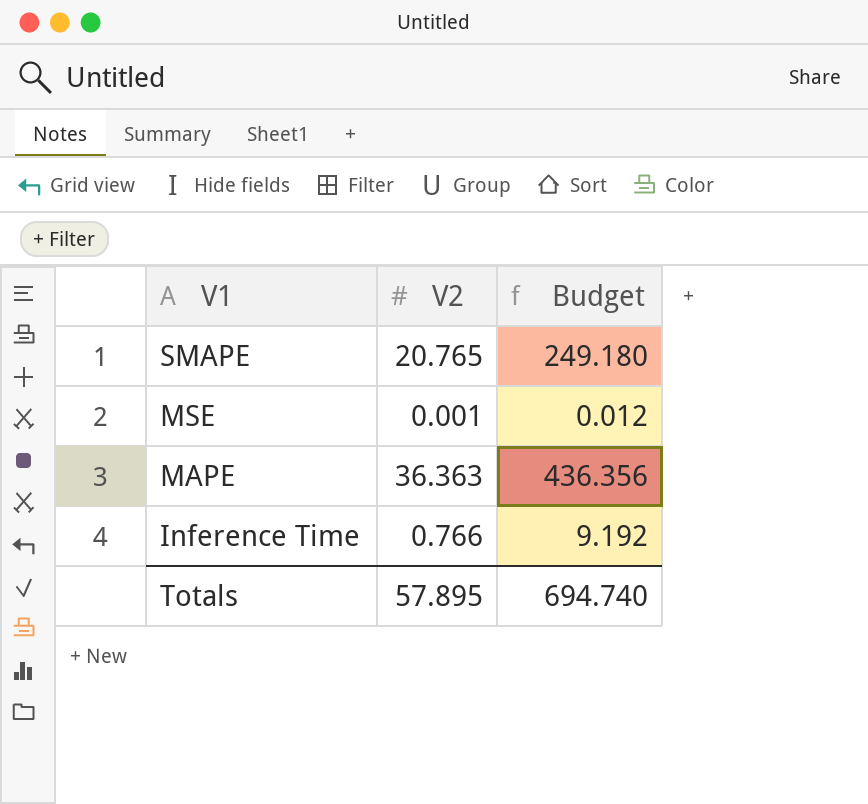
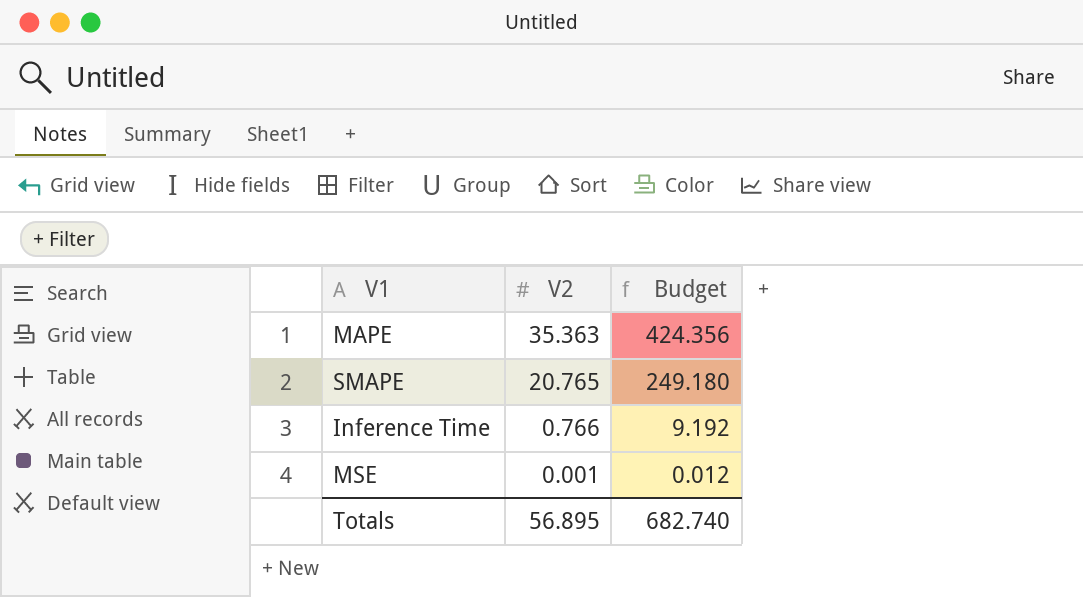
row order: V1 descending -> V2 descending
MAPE | V2: 36.363 -> 35.363
MAPE | Budget: 436.356 -> 424.356
Totals | V2: 57.895 -> 56.895
Totals | Budget: 694.740 -> 682.740

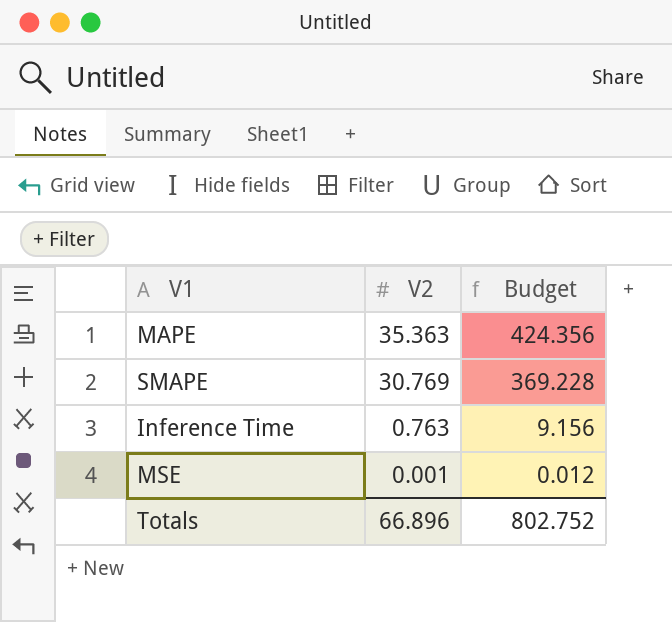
SMAPE | V2: 20.765 -> 30.769
SMAPE | Budget: 249.180 -> 369.228
Inference Time | V2: 0.766 -> 0.763
Inference Time | Budget: 9.192 -> 9.156
Totals | V2: 56.895 -> 66.896
Totals | Budget: 682.740 -> 802.752

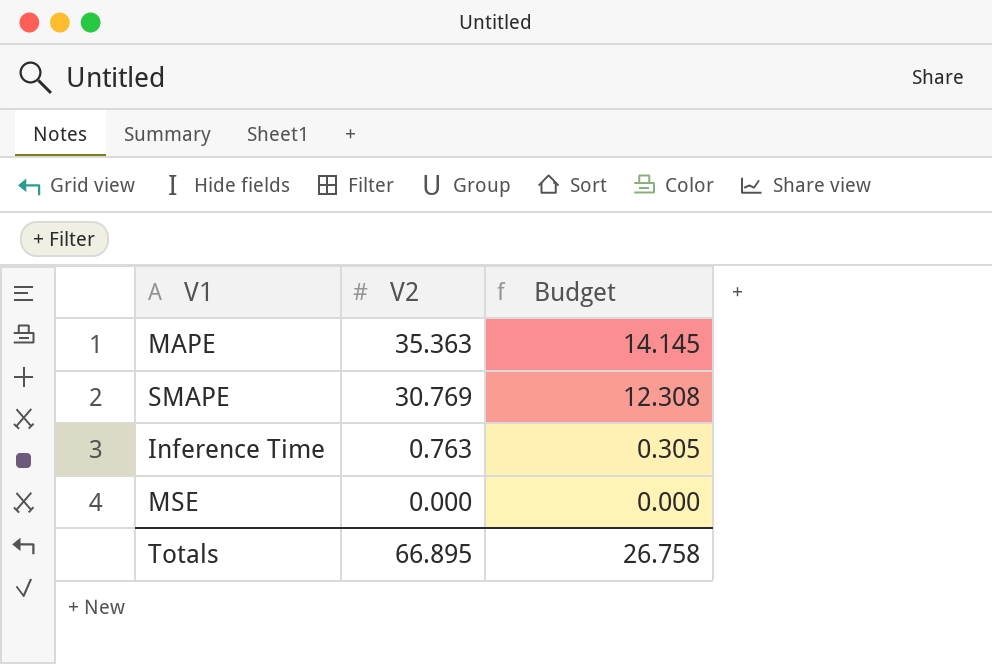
column Budget | formula: [V2] * 12 -> [V2] * 0.4
MSE | V2: 0.001 -> 0.000
Totals | V2: 66.896 -> 66.895
Totals | Budget: 802.752 -> 26.758

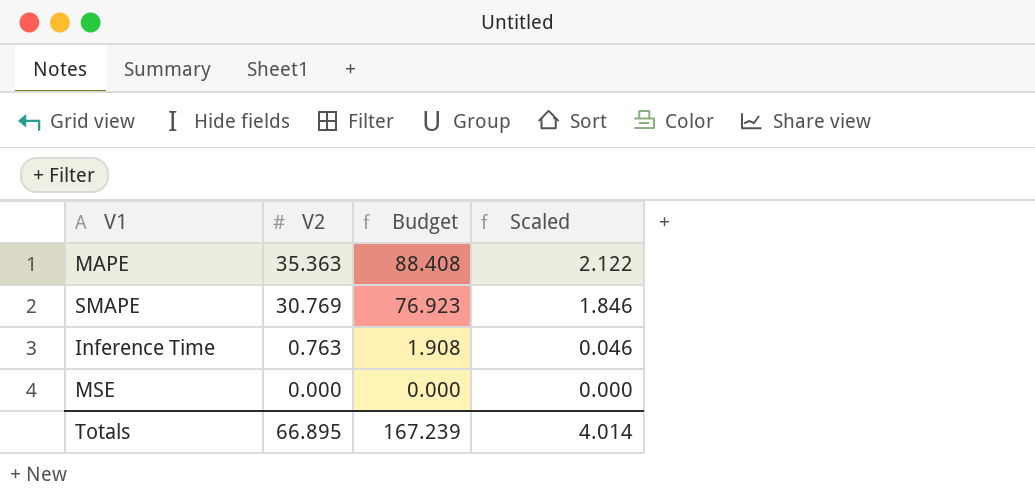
column Budget | formula: [V2] * 0.4 -> [V2] * 2.5
column Scaled | formula: none -> [V2] * 0.06
Totals | Budget: 26.758 -> 167.239

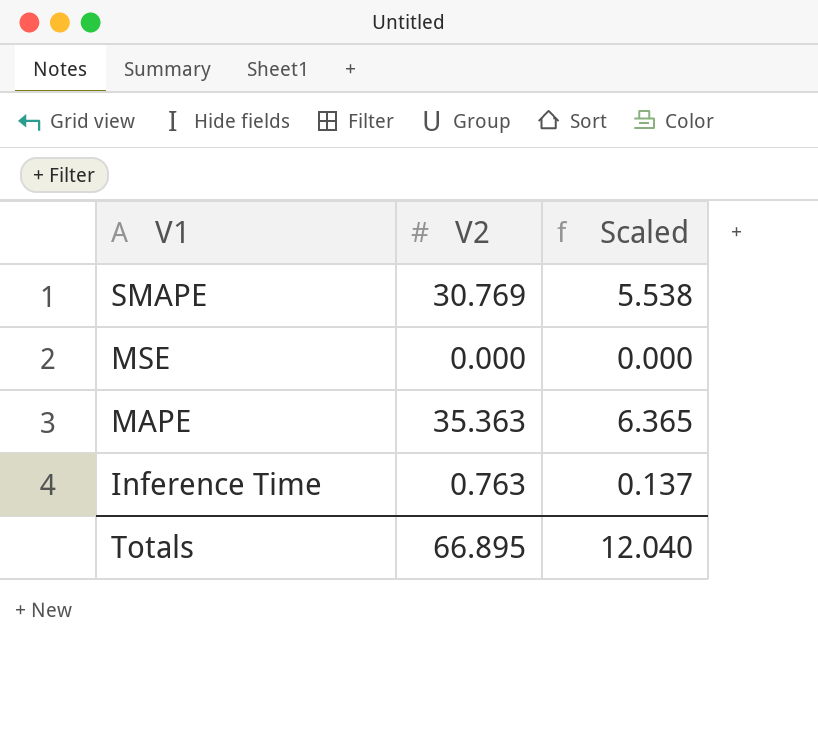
row order: V2 descending -> V1 descending
column Budget | formula: [V2] * 2.5 -> none
column Scaled | formula: [V2] * 0.06 -> [V2] * 0.18
Totals | Scaled: 4.014 -> 12.040

